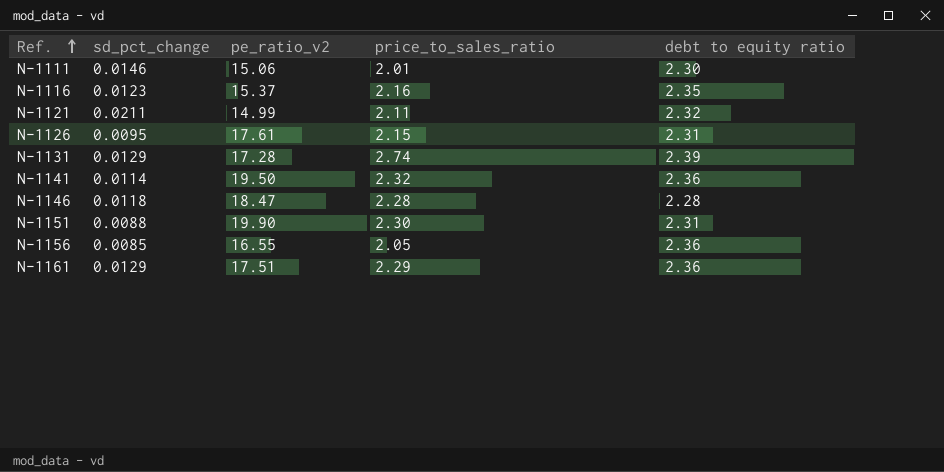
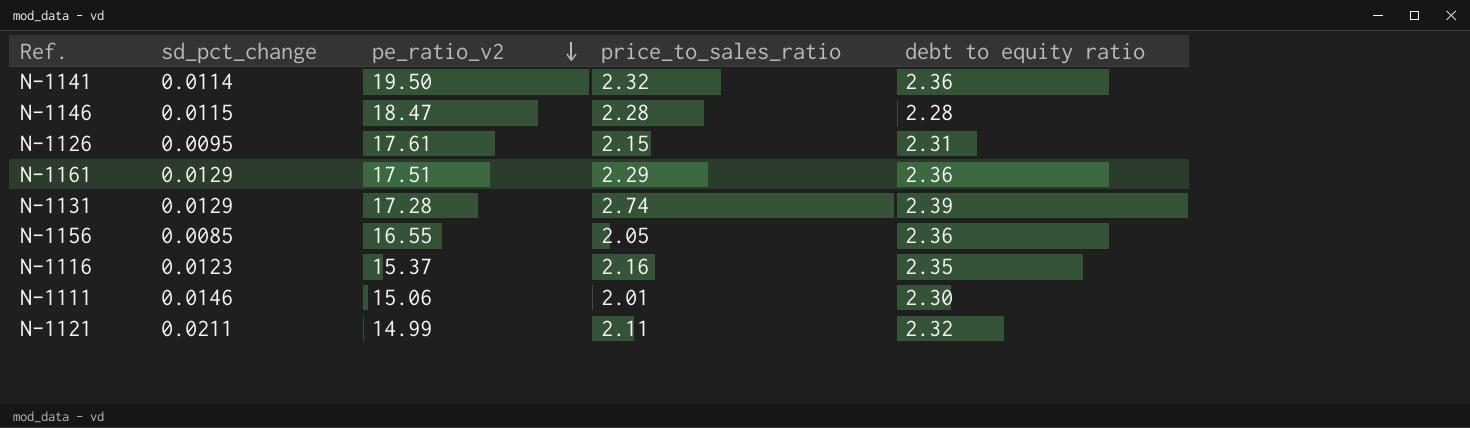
row order: Ref. ascending -> pe_ratio_v2 descending
row N-1151: 0.0088 | 19.90 | 2.30 | 2.31 -> none
N-1146 | sd_pct_change: 0.0118 -> 0.0115

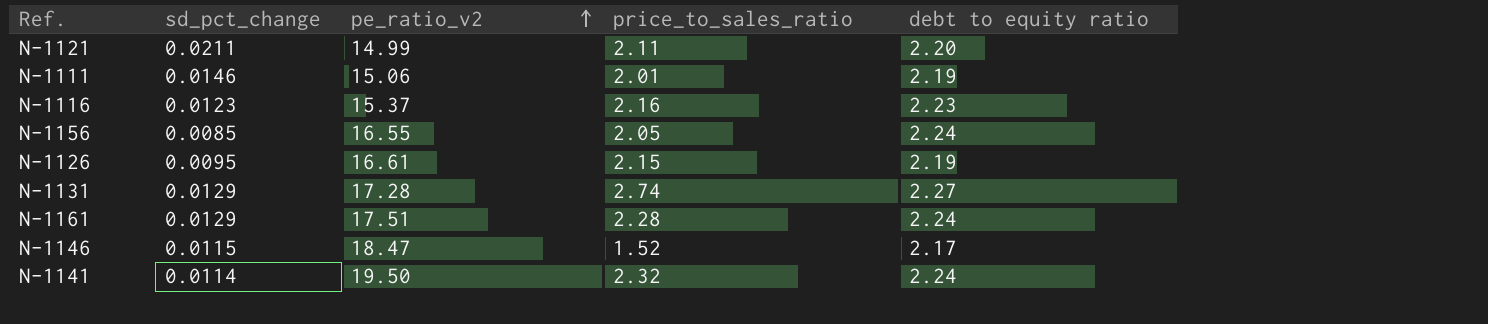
row order: pe_ratio_v2 descending -> pe_ratio_v2 ascending
N-1121 | debt to equity ratio: 2.32 -> 2.20
N-1111 | debt to equity ratio: 2.30 -> 2.19
N-1116 | debt to equity ratio: 2.35 -> 2.23
N-1156 | debt to equity ratio: 2.36 -> 2.24
N-1126 | pe_ratio_v2: 17.61 -> 16.61
N-1126 | debt to equity ratio: 2.31 -> 2.19
N-1131 | debt to equity ratio: 2.39 -> 2.27
N-1161 | price_to_sales_ratio: 2.29 -> 2.28
N-1161 | debt to equity ratio: 2.36 -> 2.24
N-1146 | price_to_sales_ratio: 2.28 -> 1.52
N-1146 | debt to equity ratio: 2.28 -> 2.17
N-1141 | debt to equity ratio: 2.36 -> 2.24

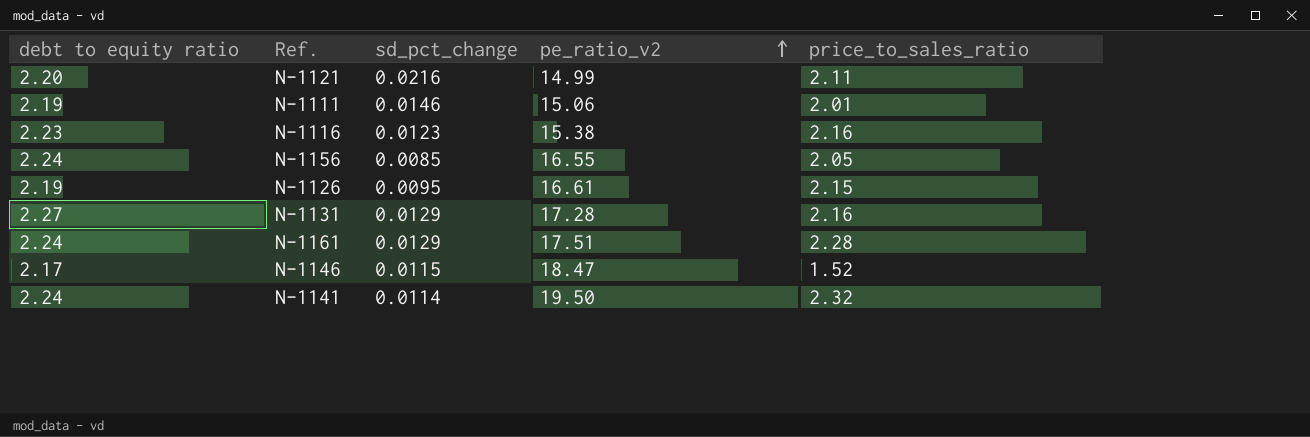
column debt to equity ratio | position: 5 -> 1
N-1121 | sd_pct_change: 0.0211 -> 0.0216
N-1116 | pe_ratio_v2: 15.37 -> 15.38
N-1131 | price_to_sales_ratio: 2.74 -> 2.16

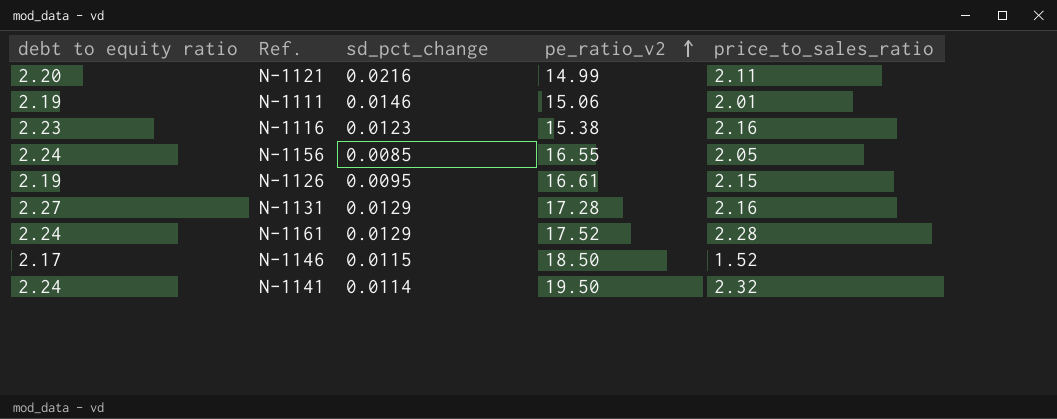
N-1161 | pe_ratio_v2: 17.51 -> 17.52
N-1146 | pe_ratio_v2: 18.47 -> 18.50

